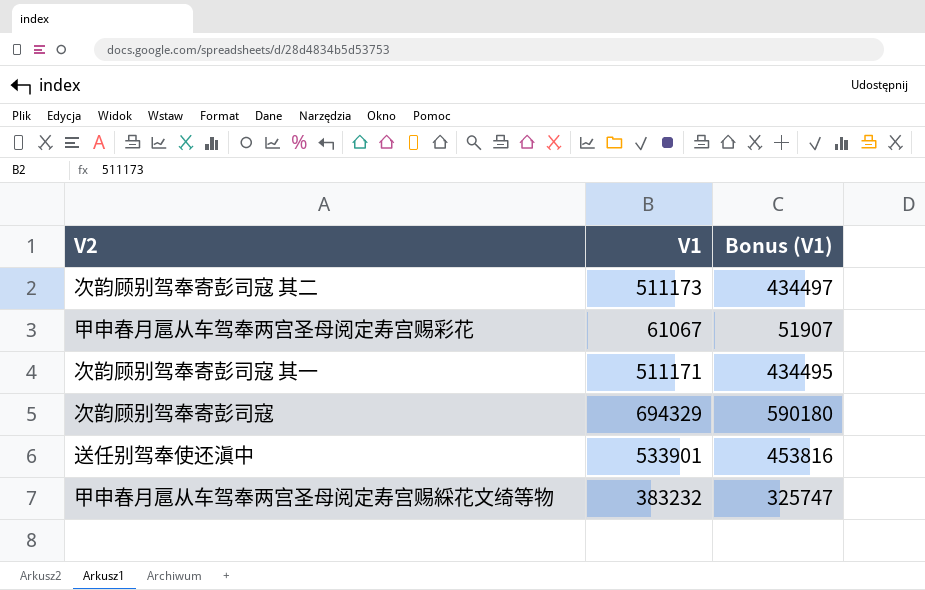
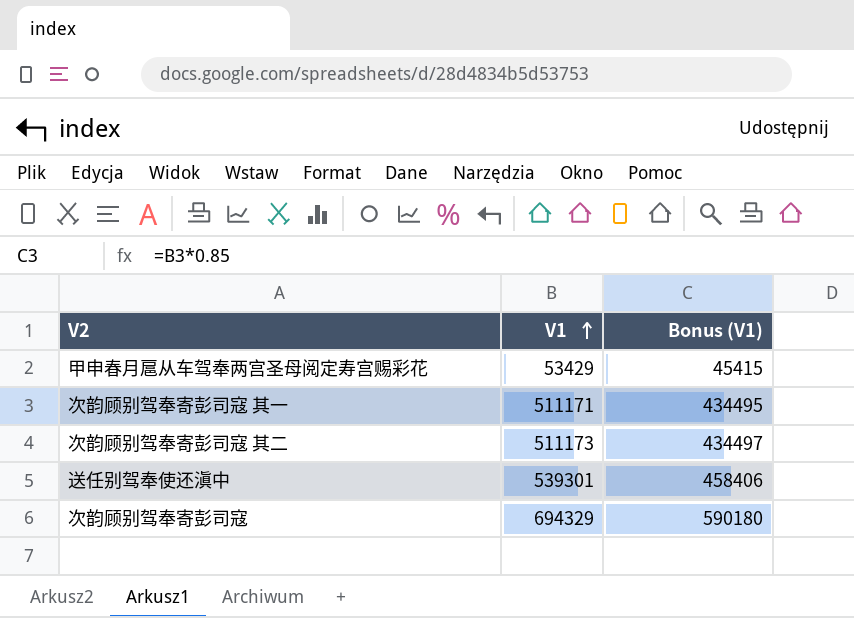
row order: none -> V1 ascending
row 甲申春月扈从车驾奉两宫圣母阅定寿宫赐綵花文绮等物: 383232 | 325747 -> none
甲申春月扈从车驾奉两宫圣母阅定寿宫赐彩花 | V1: 61067 -> 53429
甲申春月扈从车驾奉两宫圣母阅定寿宫赐彩花 | Bonus (V1): 51907 -> 45415
送任别驾奉使还滇中 | V1: 533901 -> 539301
送任别驾奉使还滇中 | Bonus (V1): 453816 -> 458406

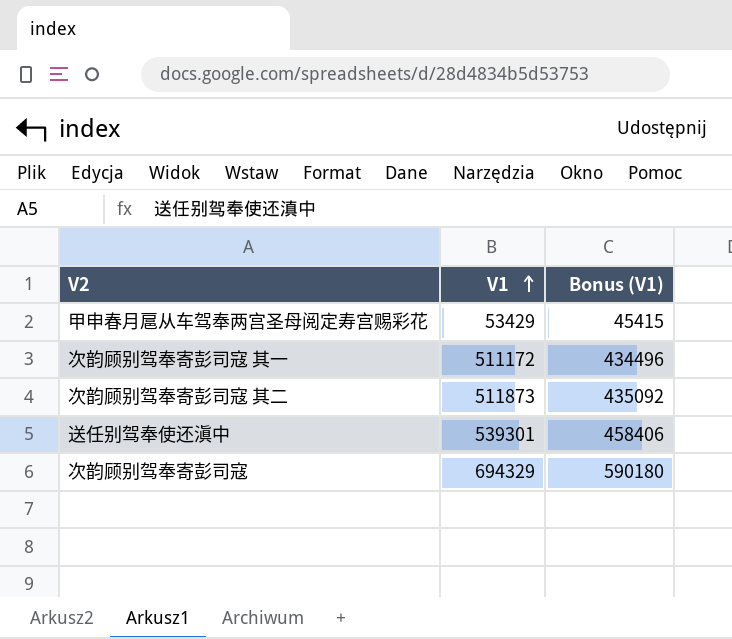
次韵顾别驾奉寄彭司寇 其一 | V1: 511171 -> 511172
次韵顾别驾奉寄彭司寇 其一 | Bonus (V1): 434495 -> 434496
次韵顾别驾奉寄彭司寇 其二 | V1: 511173 -> 511873
次韵顾别驾奉寄彭司寇 其二 | Bonus (V1): 434497 -> 435092

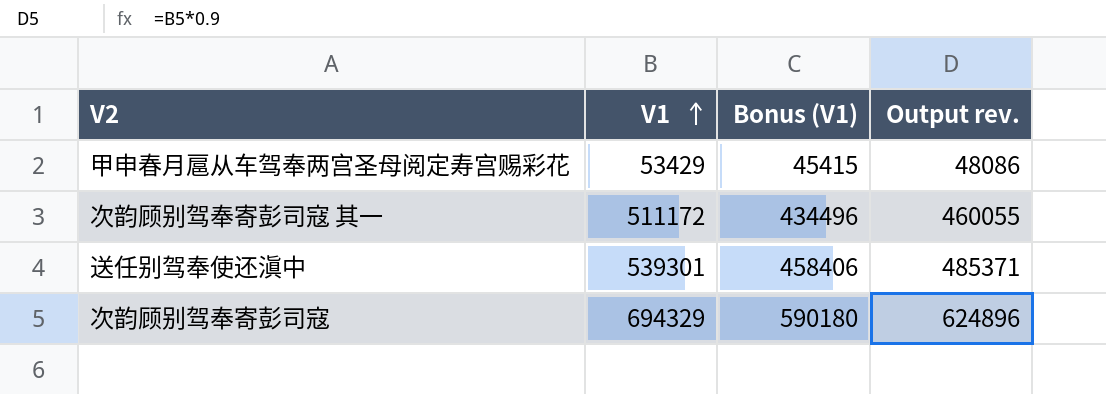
column Output rev. | formula: none -> [V1] * 0.9
row 次韵顾别驾奉寄彭司寇 其二: 511873 | 435092 -> none

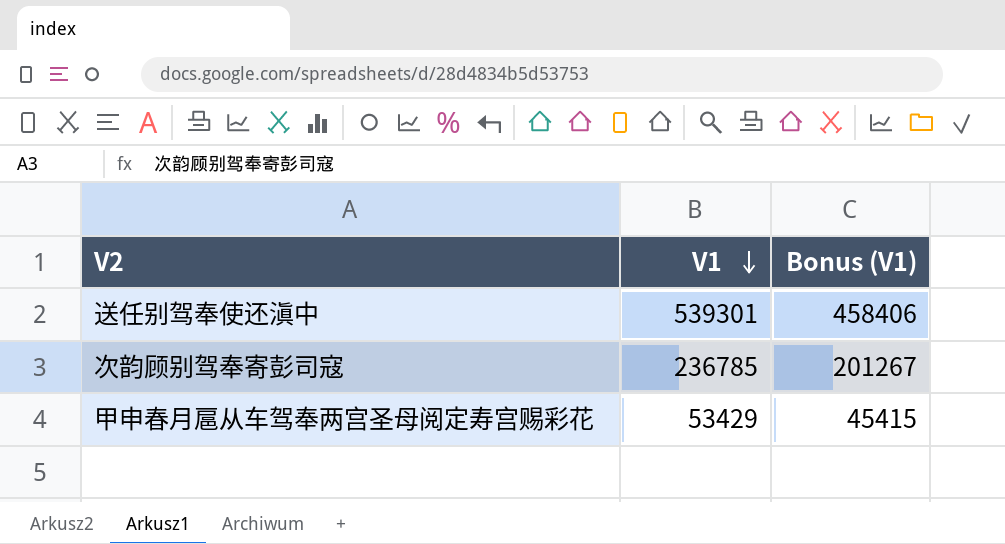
row order: V1 ascending -> V1 descending
column Output rev. | formula: [V1] * 0.9 -> none
row 次韵顾别驾奉寄彭司寇 其一: 511172 | 434496 | 460055 -> none
次韵顾别驾奉寄彭司寇 | V1: 694329 -> 236785
次韵顾别驾奉寄彭司寇 | Bonus (V1): 590180 -> 201267

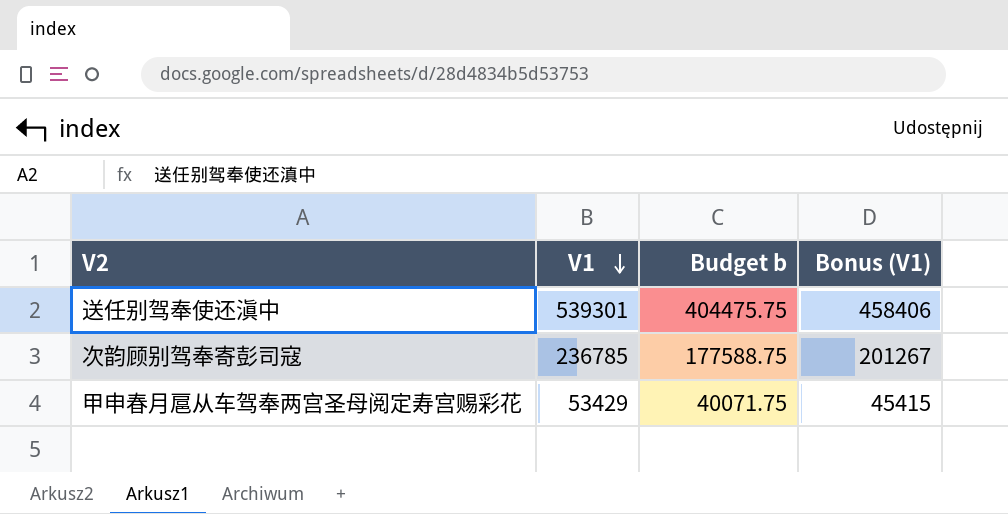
column Budget b | formula: none -> [V1] * 0.75

